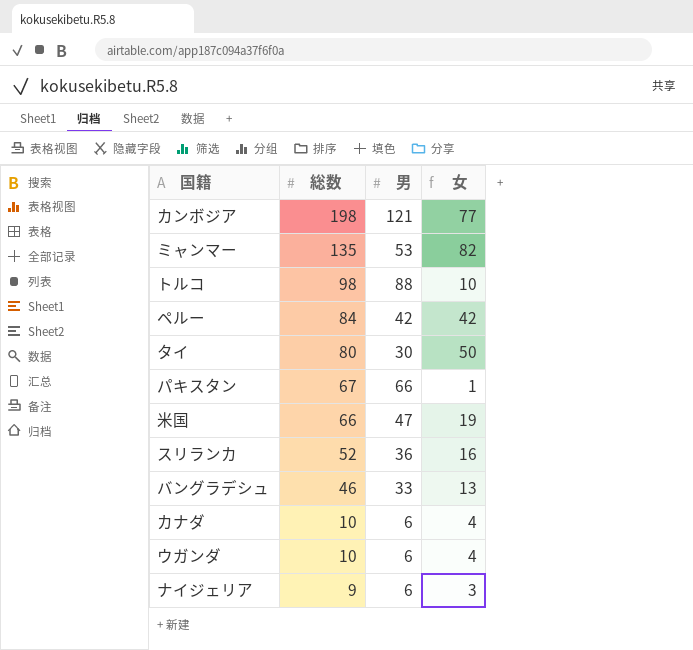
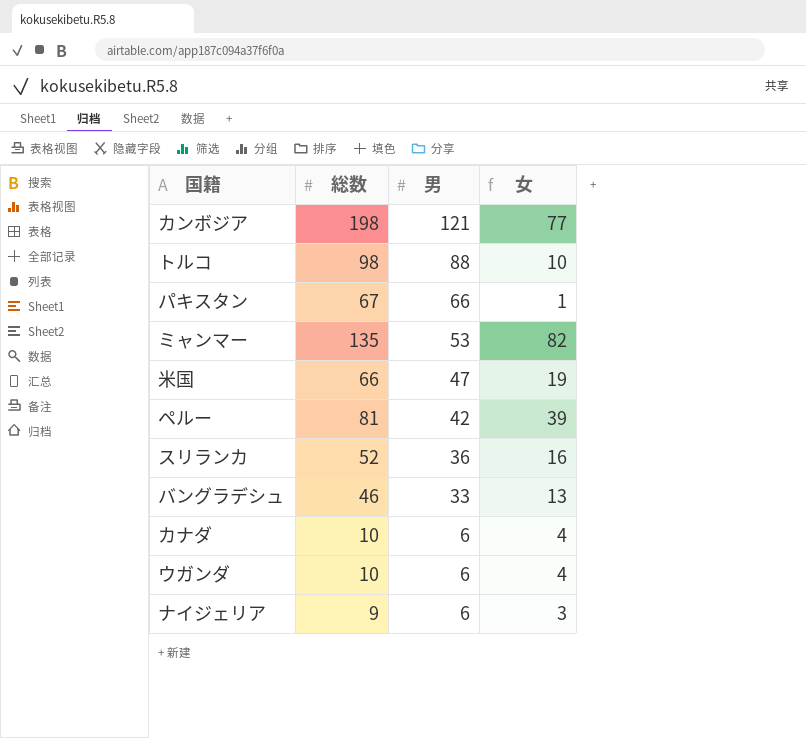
row order: 総数 descending -> 男 descending
row タイ: 80 | 30 | 50 -> none
ペルー | 総数: 84 -> 81
ペルー | 女: 42 -> 39

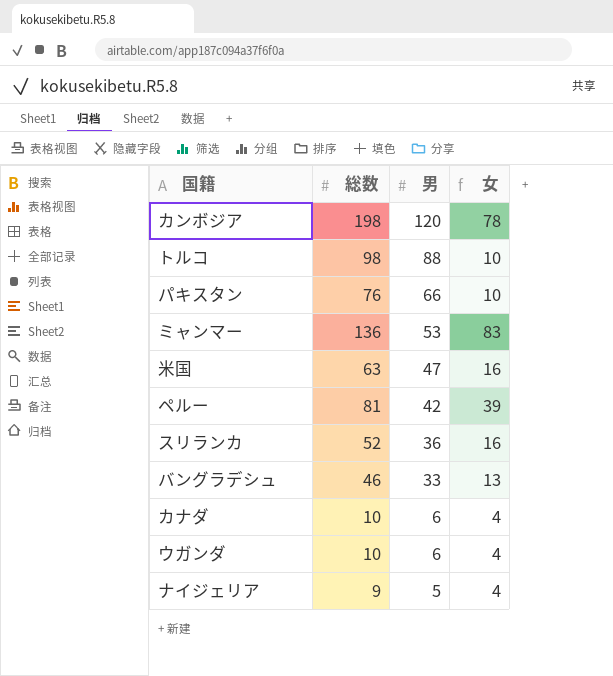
カンボジア | 男: 121 -> 120
カンボジア | 女: 77 -> 78
パキスタン | 総数: 67 -> 76
パキスタン | 女: 1 -> 10
ミャンマー | 総数: 135 -> 136
ミャンマー | 女: 82 -> 83
米国 | 総数: 66 -> 63
米国 | 女: 19 -> 16
ナイジェリア | 男: 6 -> 5
ナイジェリア | 女: 3 -> 4

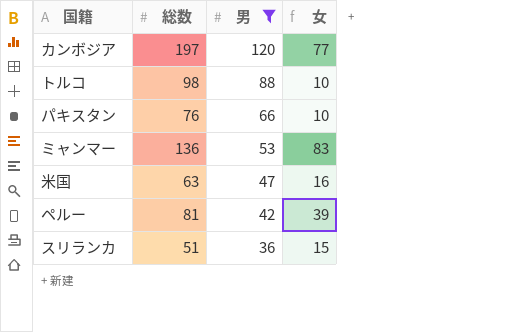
filter: none -> 男 >= 36
カンボジア | 総数: 198 -> 197
カンボジア | 女: 78 -> 77
スリランカ | 総数: 52 -> 51
スリランカ | 女: 16 -> 15

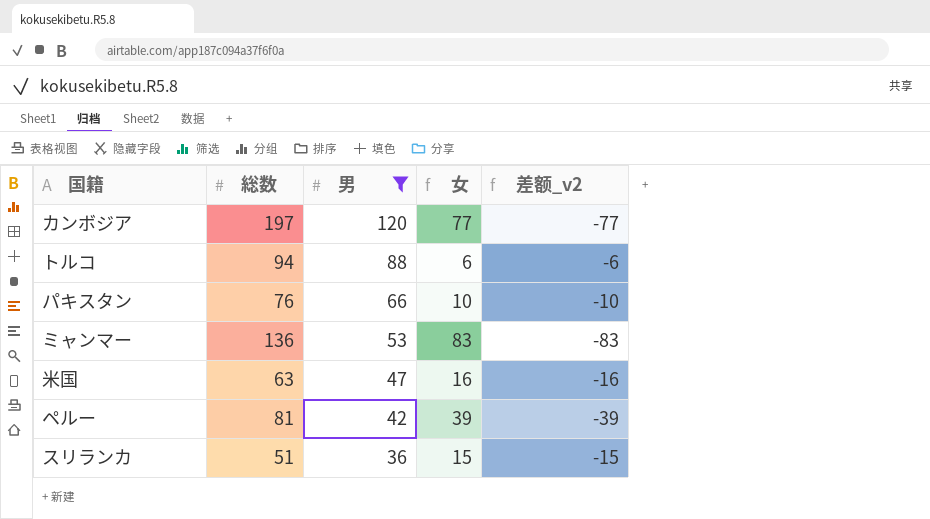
column 差额_v2 | formula: none -> [男] - [総数]
トルコ | 総数: 98 -> 94
トルコ | 女: 10 -> 6

